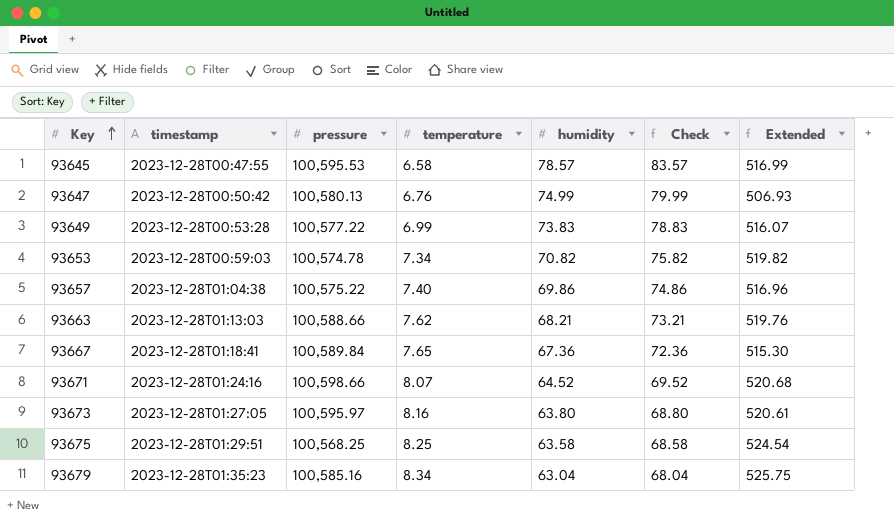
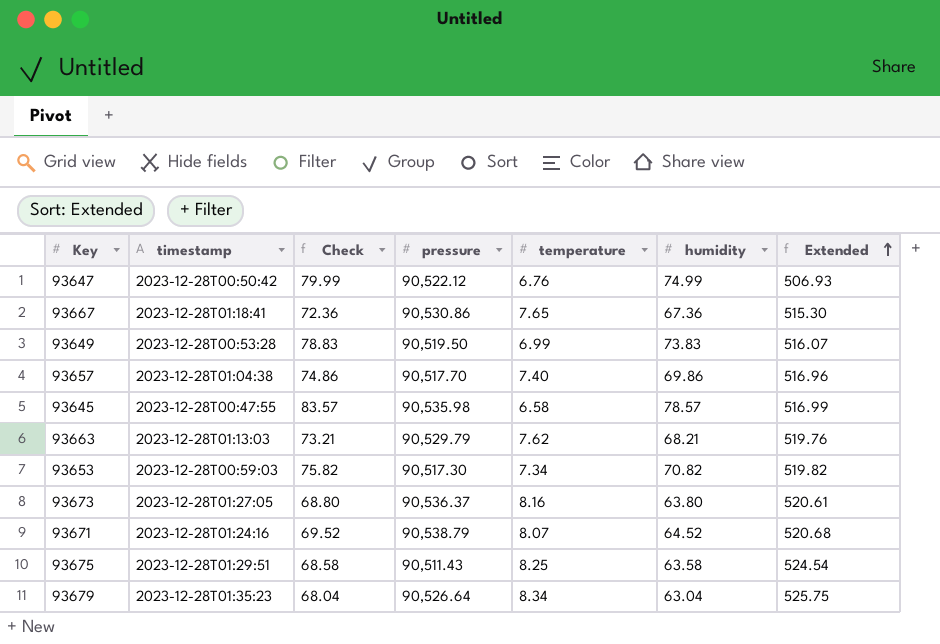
row order: Key ascending -> Extended ascending
column Check | position: 6 -> 3
93647 | pressure: 100,580.13 -> 90,522.12
93667 | pressure: 100,589.84 -> 90,530.86
93649 | pressure: 100,577.22 -> 90,519.50
93657 | pressure: 100,575.22 -> 90,517.70
93645 | pressure: 100,595.53 -> 90,535.98
93663 | pressure: 100,588.66 -> 90,529.79
93653 | pressure: 100,574.78 -> 90,517.30
93673 | pressure: 100,595.97 -> 90,536.37
93671 | pressure: 100,598.66 -> 90,538.79
93675 | pressure: 100,568.25 -> 90,511.43
93679 | pressure: 100,585.16 -> 90,526.64

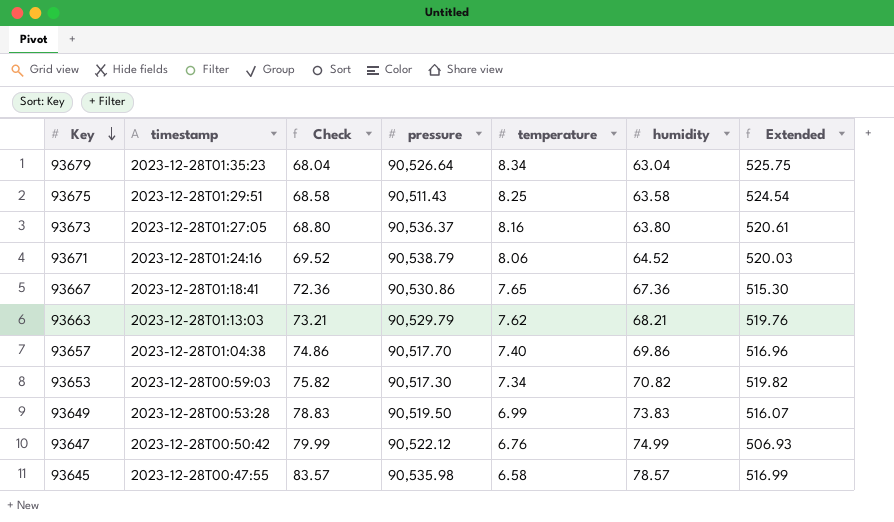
row order: Extended ascending -> Key descending
93671 | temperature: 8.07 -> 8.06
93671 | Extended: 520.68 -> 520.03

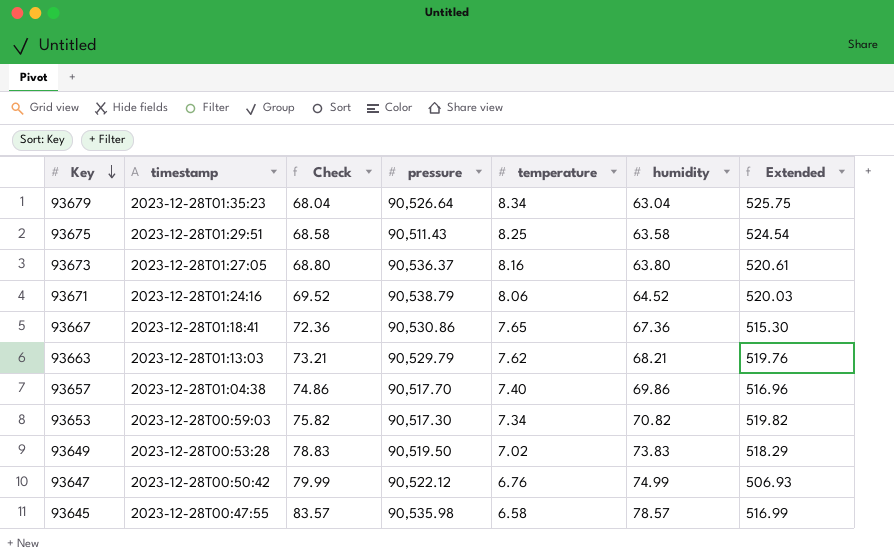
93649 | temperature: 6.99 -> 7.02
93649 | Extended: 516.07 -> 518.29

